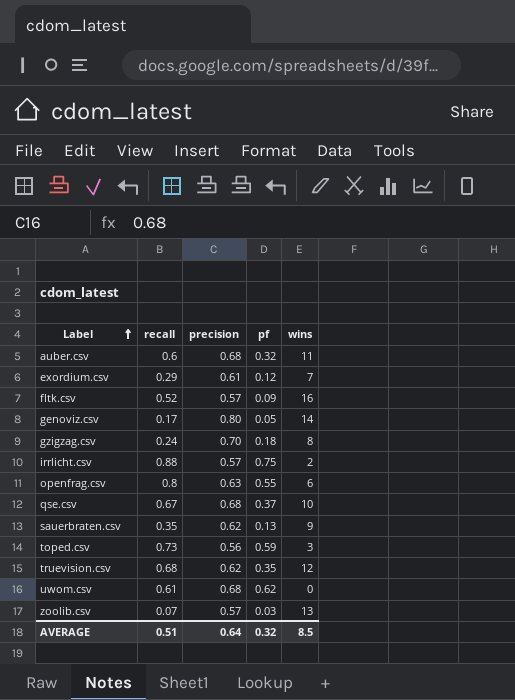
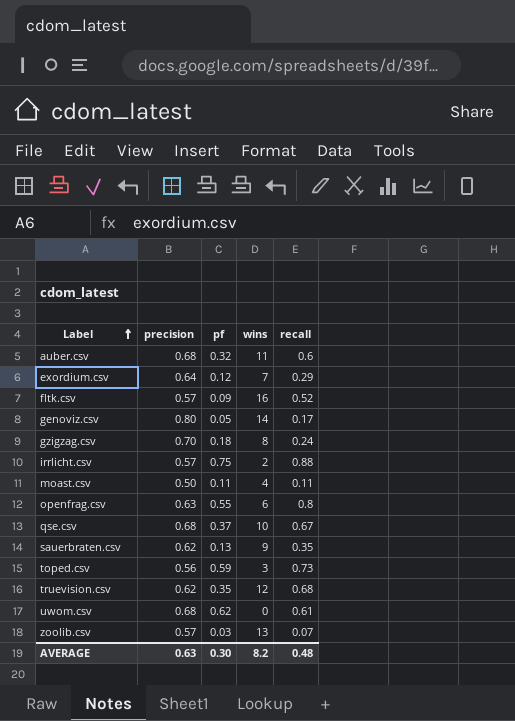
column recall | position: 2 -> 5
exordium.csv | precision: 0.61 -> 0.64
row moast.csv: none -> 0.50 | 0.11 | 4 | 0.11
AVERAGE | precision: 0.64 -> 0.63
AVERAGE | pf: 0.32 -> 0.30
AVERAGE | wins: 8.5 -> 8.2
AVERAGE | recall: 0.51 -> 0.48

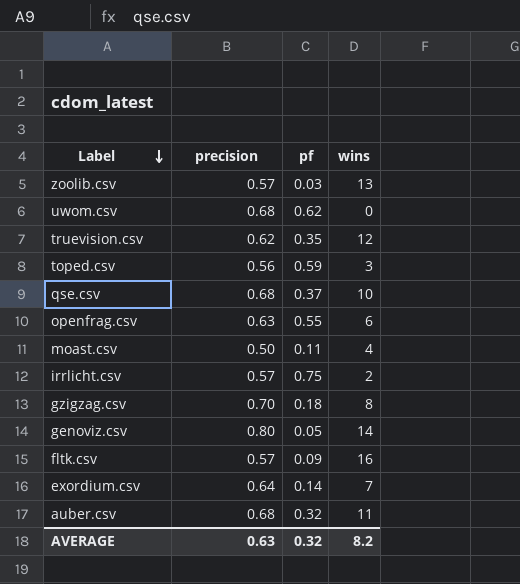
row order: Label ascending -> Label descending
column recall | position: 5 -> none
row sauerbraten.csv: 0.62 | 0.13 | 9 | 0.35 -> none
exordium.csv | pf: 0.12 -> 0.14
AVERAGE | pf: 0.30 -> 0.32

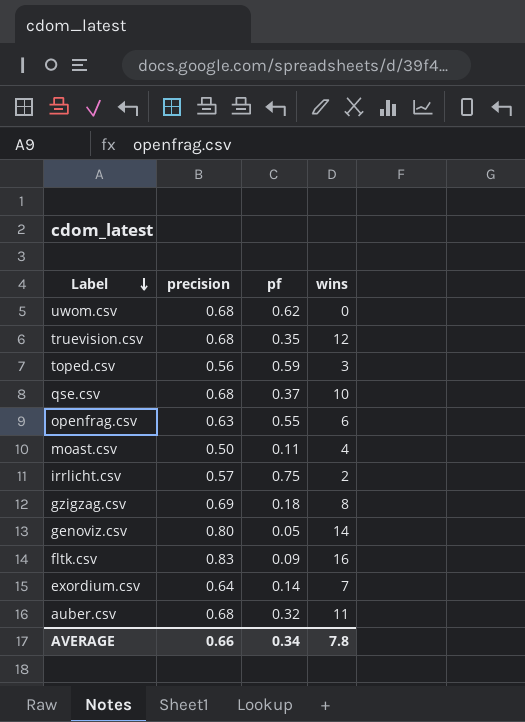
row zoolib.csv: 0.57 | 0.03 | 13 -> none
truevision.csv | precision: 0.62 -> 0.68
gzigzag.csv | precision: 0.70 -> 0.69
fltk.csv | precision: 0.57 -> 0.83
AVERAGE | precision: 0.63 -> 0.66
AVERAGE | pf: 0.32 -> 0.34
AVERAGE | wins: 8.2 -> 7.8

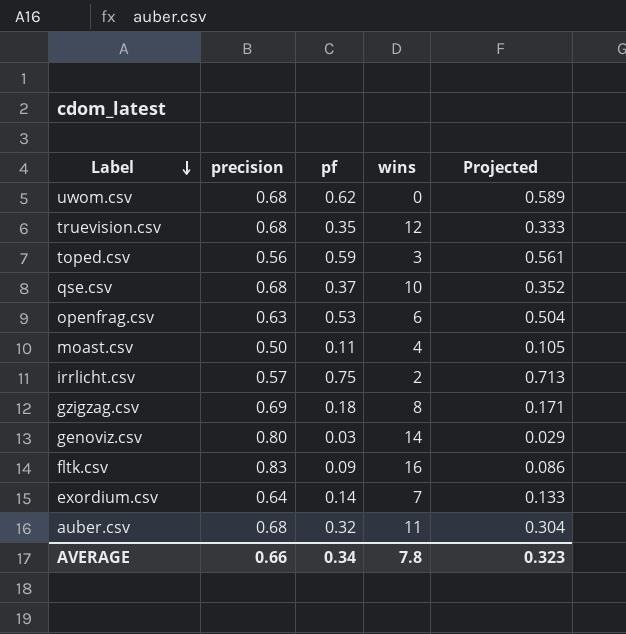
column Projected | formula: none -> [pf] * 0.95
openfrag.csv | pf: 0.55 -> 0.53
genoviz.csv | pf: 0.05 -> 0.03

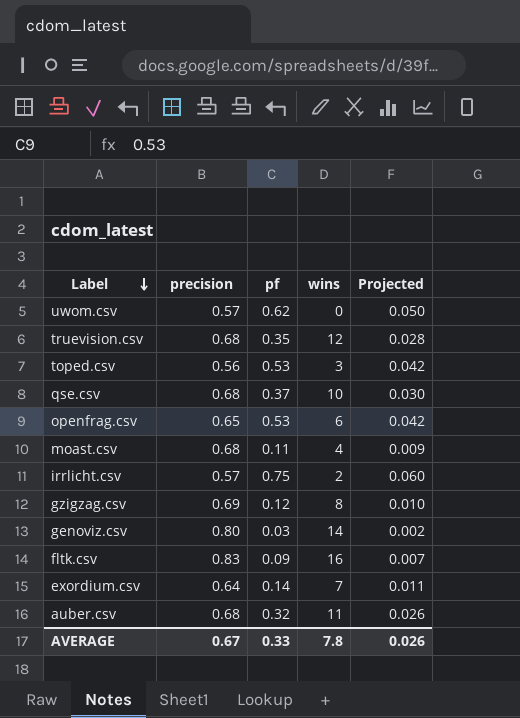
column Projected | formula: [pf] * 0.95 -> [pf] * 0.08
uwom.csv | precision: 0.68 -> 0.57
toped.csv | pf: 0.59 -> 0.53
openfrag.csv | precision: 0.63 -> 0.65
moast.csv | precision: 0.50 -> 0.68
gzigzag.csv | pf: 0.18 -> 0.12
AVERAGE | precision: 0.66 -> 0.67
AVERAGE | pf: 0.34 -> 0.33
AVERAGE | Projected: 0.323 -> 0.026

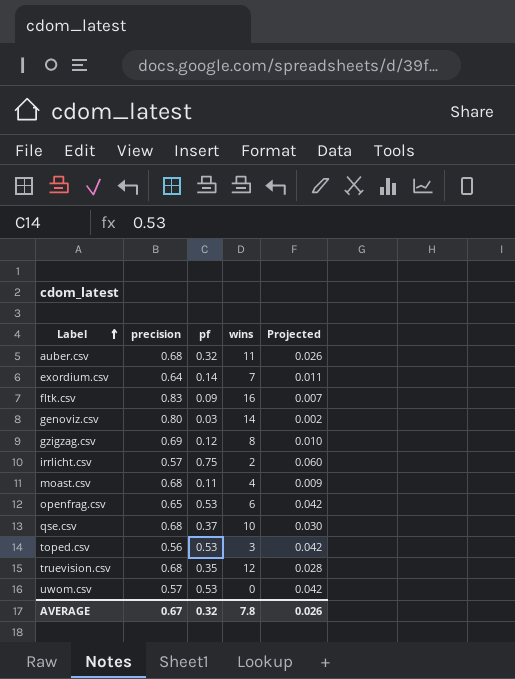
row order: Label descending -> Label ascending
uwom.csv | pf: 0.62 -> 0.53
uwom.csv | Projected: 0.050 -> 0.042
AVERAGE | pf: 0.33 -> 0.32

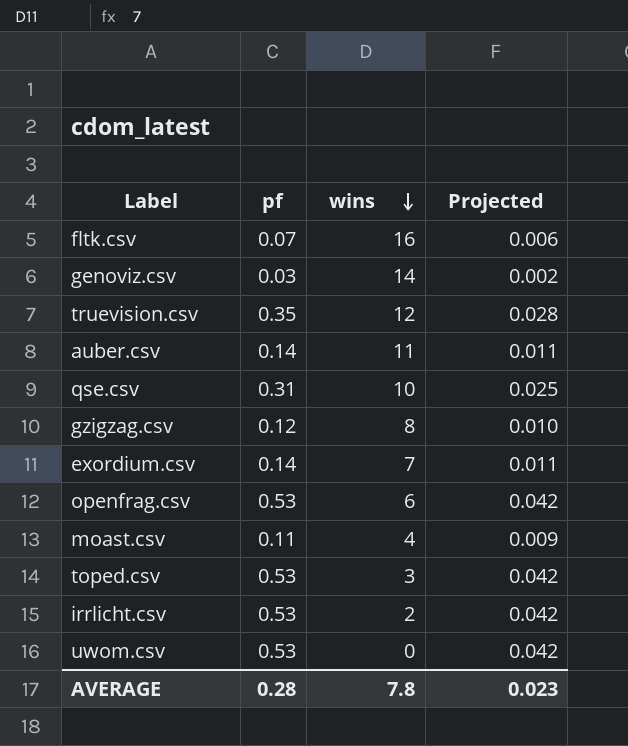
row order: Label ascending -> wins descending
column precision | position: 2 -> none
fltk.csv | pf: 0.09 -> 0.07
fltk.csv | Projected: 0.007 -> 0.006
auber.csv | pf: 0.32 -> 0.14
auber.csv | Projected: 0.026 -> 0.011
qse.csv | pf: 0.37 -> 0.31
qse.csv | Projected: 0.030 -> 0.025
irrlicht.csv | pf: 0.75 -> 0.53
irrlicht.csv | Projected: 0.060 -> 0.042
AVERAGE | pf: 0.32 -> 0.28
AVERAGE | Projected: 0.026 -> 0.023

